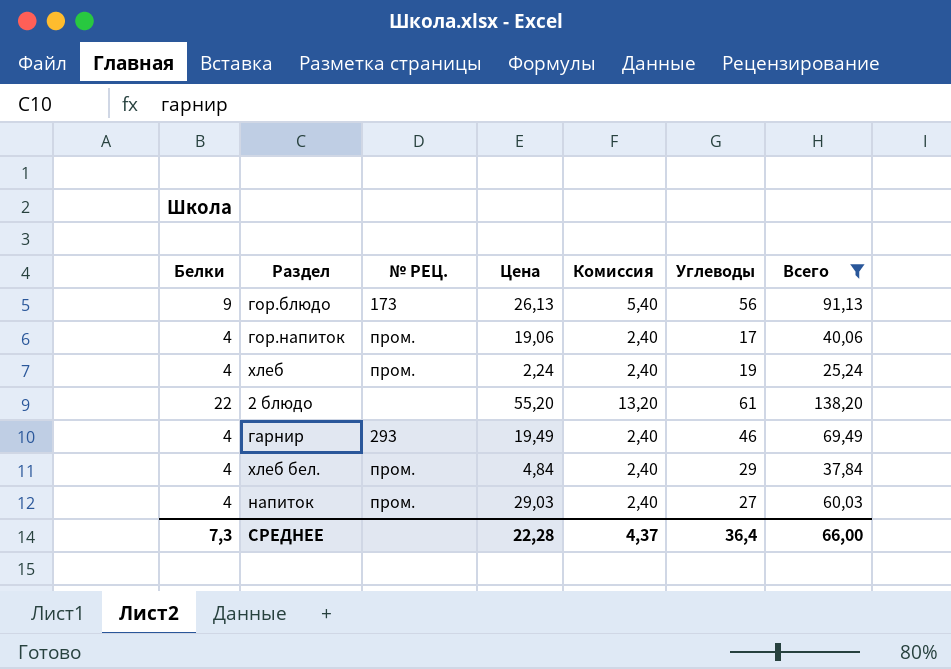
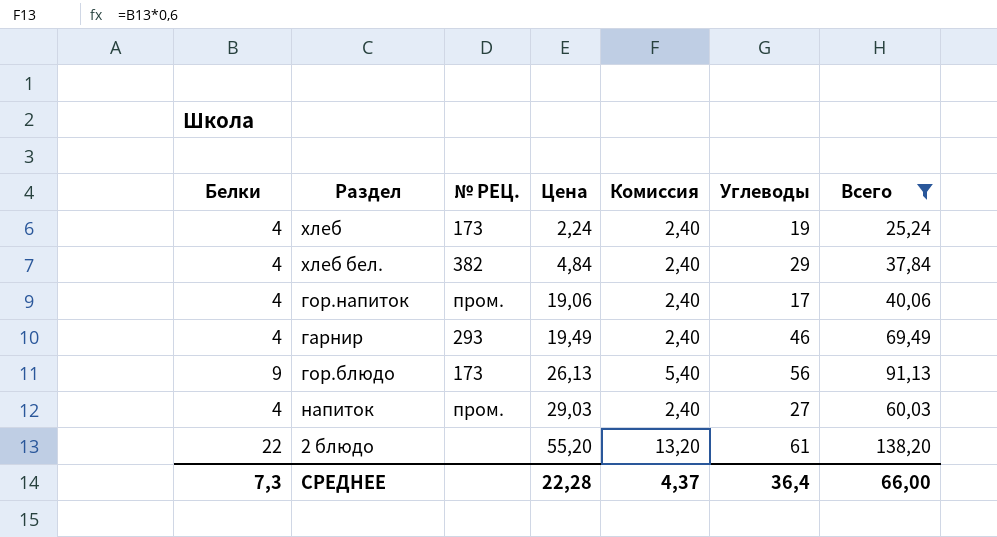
row order: none -> Цена ascending
хлеб | № РЕЦ.: пром. -> 173
хлеб бел. | № РЕЦ.: пром. -> 382

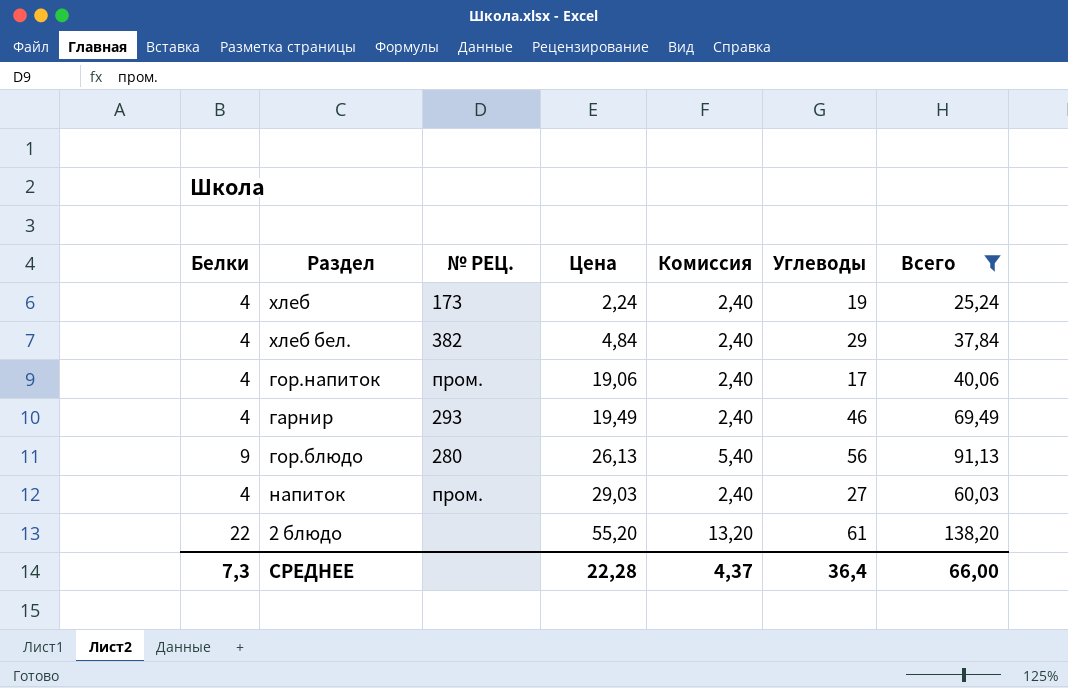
гор.блюдо | № РЕЦ.: 173 -> 280

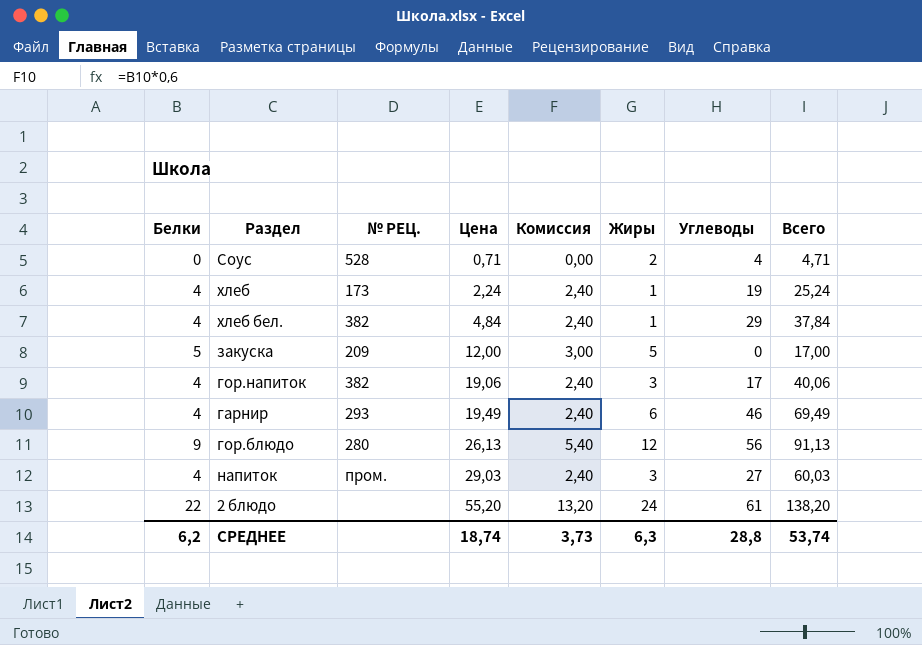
filter: Всего >= 25,24 -> none
column Жиры | position: none -> 6
гор.напиток | № РЕЦ.: пром. -> 382
СРЕДНЕЕ | Белки: 7,3 -> 6,2
СРЕДНЕЕ | Цена: 22,28 -> 18,74
СРЕДНЕЕ | Комиссия: 4,37 -> 3,73
СРЕДНЕЕ | Углеводы: 36,4 -> 28,8
СРЕДНЕЕ | Всего: 66,00 -> 53,74

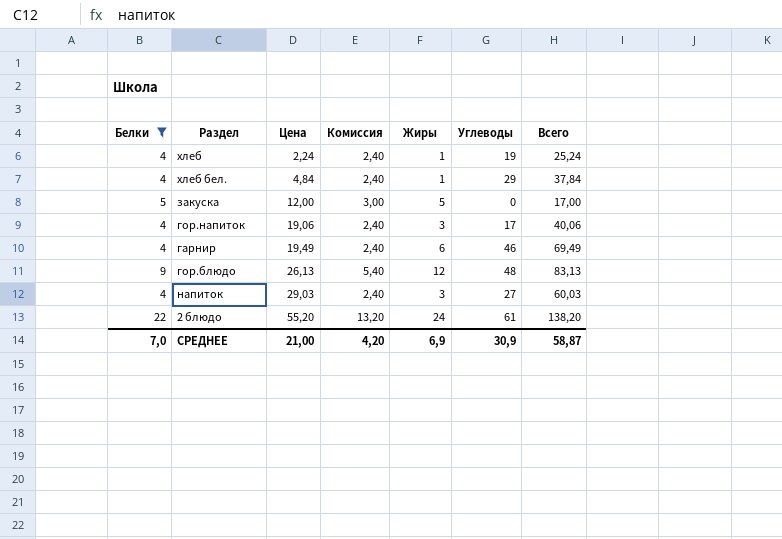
filter: none -> Белки != 0
column № РЕЦ. | position: 3 -> none
гор.блюдо | Углеводы: 56 -> 48
гор.блюдо | Всего: 91,13 -> 83,13
СРЕДНЕЕ | Белки: 6,2 -> 7,0
СРЕДНЕЕ | Цена: 18,74 -> 21,00
СРЕДНЕЕ | Комиссия: 3,73 -> 4,20
СРЕДНЕЕ | Жиры: 6,3 -> 6,9
СРЕДНЕЕ | Углеводы: 28,8 -> 30,9
СРЕДНЕЕ | Всего: 53,74 -> 58,87

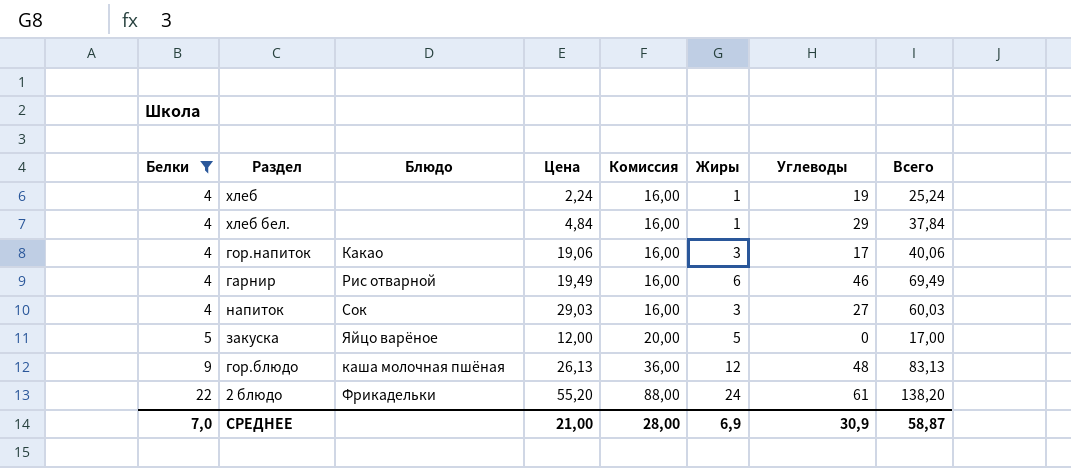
row order: Цена ascending -> Белки ascending
column Блюдо | position: none -> 3
column Комиссия | formula: [Белки] * 0,6 -> [Белки] * 4
СРЕДНЕЕ | Комиссия: 4,20 -> 28,00

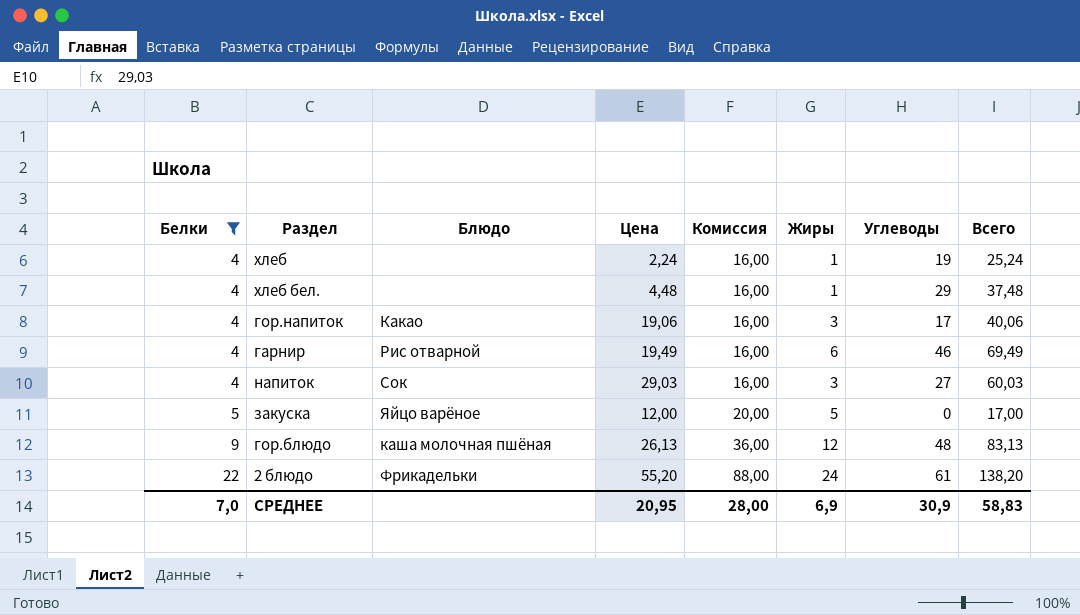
хлеб бел. | Цена: 4,84 -> 4,48
хлеб бел. | Всего: 37,84 -> 37,48
СРЕДНЕЕ | Цена: 21,00 -> 20,95
СРЕДНЕЕ | Всего: 58,87 -> 58,83

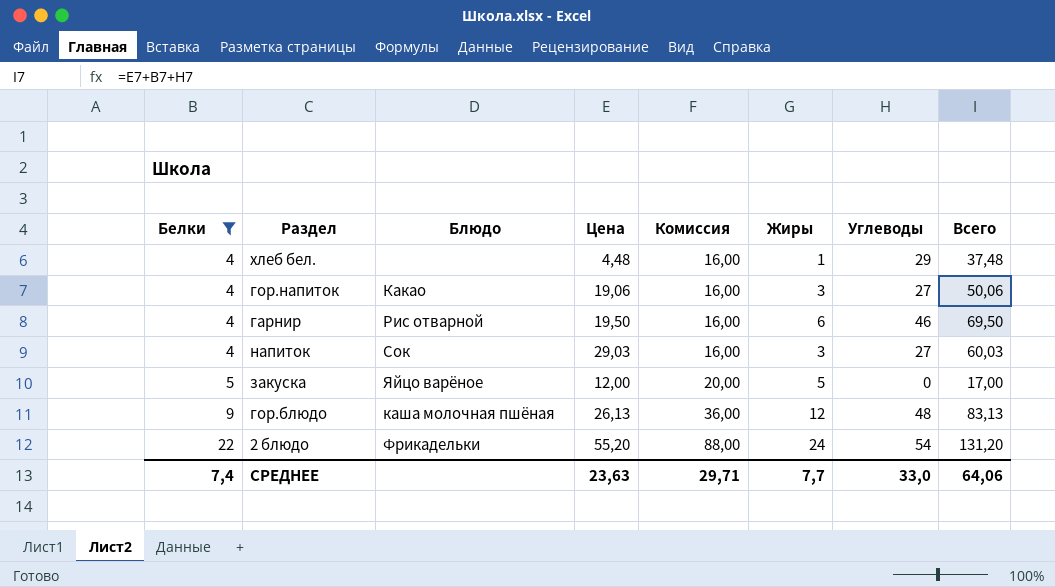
row хлеб: 4 | none | 2,24 | 16,00 | 1 | 19 | 25,24 -> none
гор.напиток | Углеводы: 17 -> 27
гор.напиток | Всего: 40,06 -> 50,06
гарнир | Цена: 19,49 -> 19,50
гарнир | Всего: 69,49 -> 69,50
2 блюдо | Углеводы: 61 -> 54
2 блюдо | Всего: 138,20 -> 131,20
СРЕДНЕЕ | Белки: 7,0 -> 7,4
СРЕДНЕЕ | Цена: 20,95 -> 23,63
СРЕДНЕЕ | Комиссия: 28,00 -> 29,71
СРЕДНЕЕ | Жиры: 6,9 -> 7,7
СРЕДНЕЕ | Углеводы: 30,9 -> 33,0
СРЕДНЕЕ | Всего: 58,83 -> 64,06

